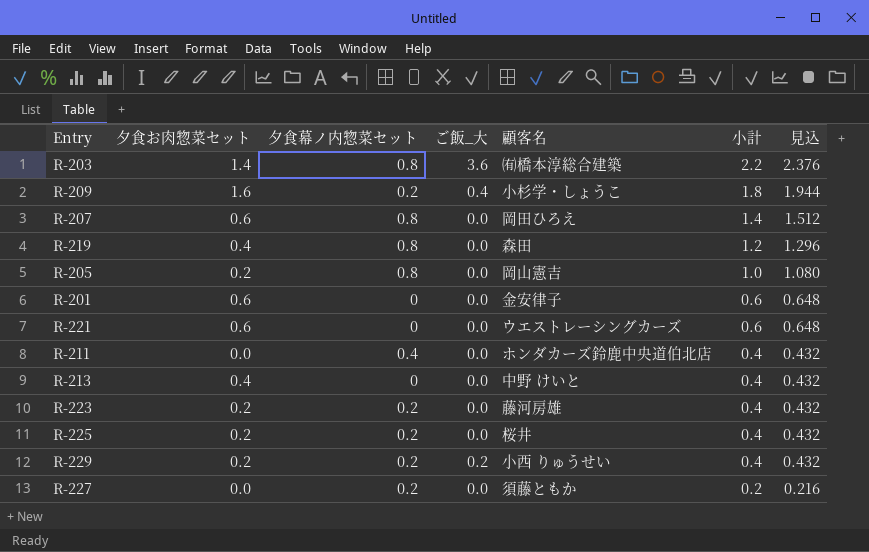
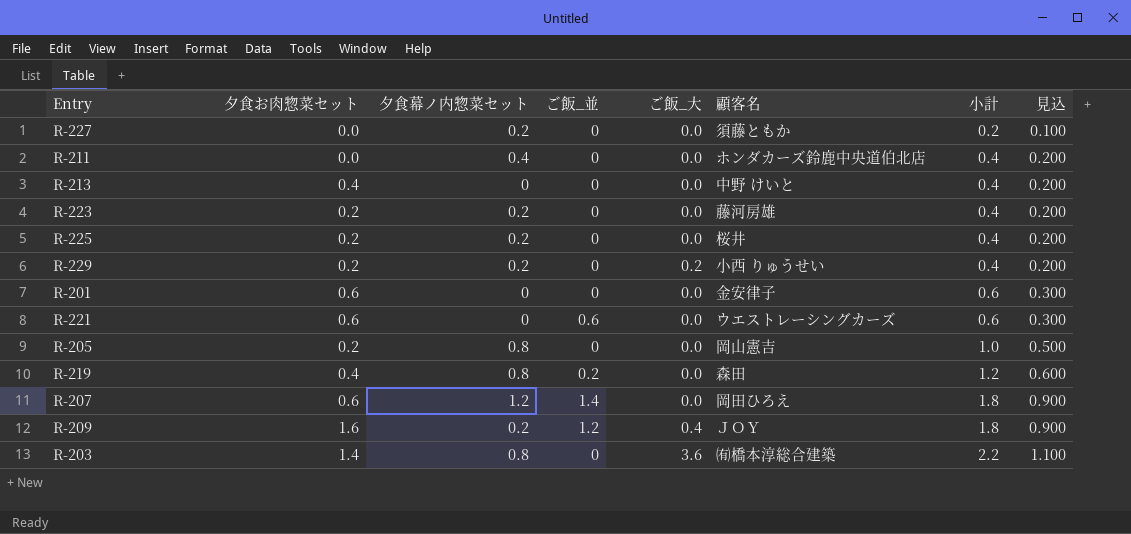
row order: 小計 descending -> 小計 ascending
column ご飯_並 | position: none -> 4
column 見込 | formula: [小計] * 1.08 -> [小計] * 0.5
R-207 | 夕食幕ノ内惣菜セット: 0.8 -> 1.2
R-207 | 小計: 1.4 -> 1.8
R-209 | 顧客名: 小杉学・しょうこ -> ＪＯＹ

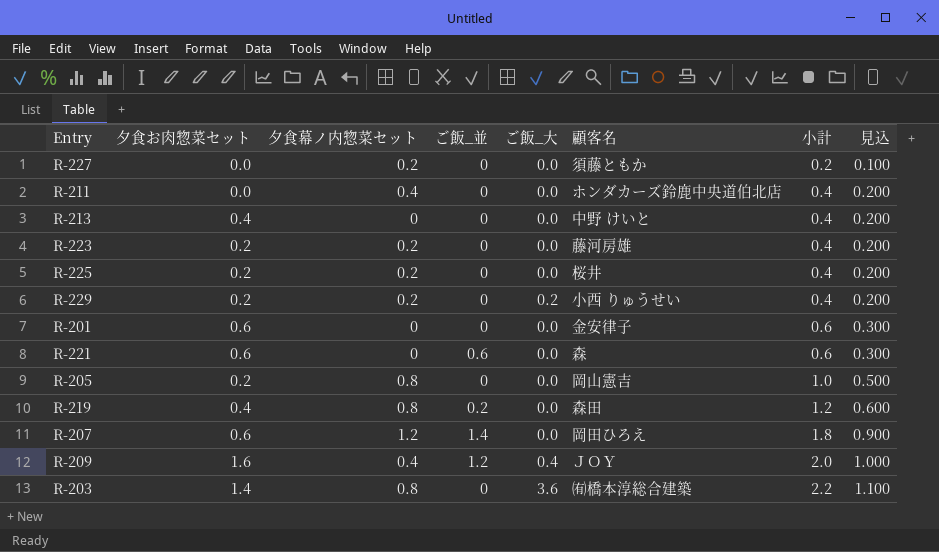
R-221 | 顧客名: ウエストレーシングカーズ -> 森
R-209 | 夕食幕ノ内惣菜セット: 0.2 -> 0.4
R-209 | 小計: 1.8 -> 2.0
R-209 | 見込: 0.900 -> 1.000

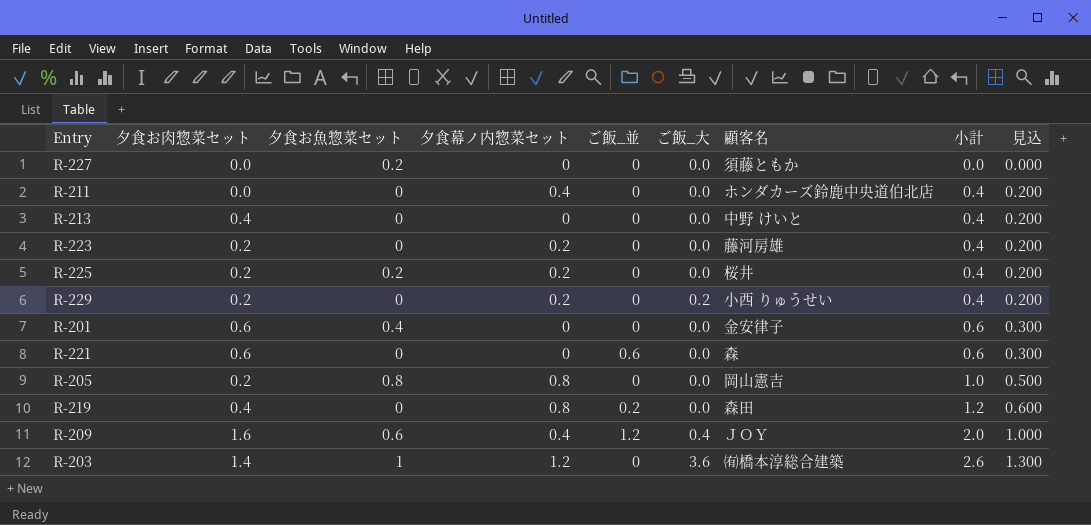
column 夕食お魚惣菜セット | position: none -> 3
row R-207: 0.6 | 1.2 | 1.4 | 0.0 | 岡田ひろえ | 1.8 | 0.900 -> none
R-227 | 夕食幕ノ内惣菜セット: 0.2 -> 0
R-227 | 小計: 0.2 -> 0.0
R-227 | 見込: 0.100 -> 0.000
R-203 | 夕食幕ノ内惣菜セット: 0.8 -> 1.2
R-203 | 小計: 2.2 -> 2.6
R-203 | 見込: 1.100 -> 1.300

